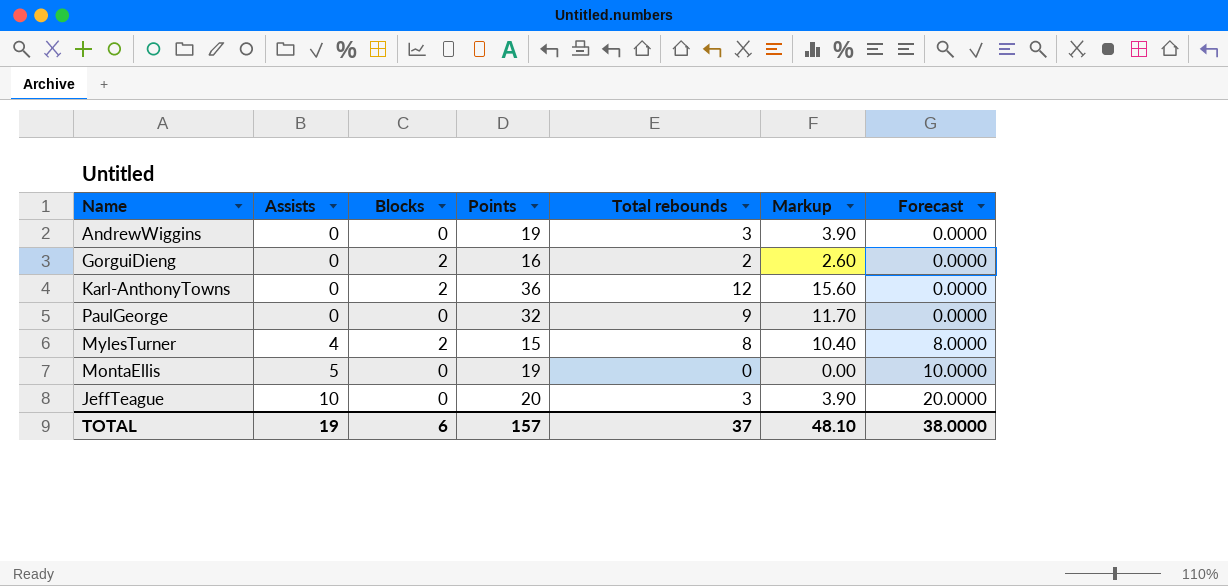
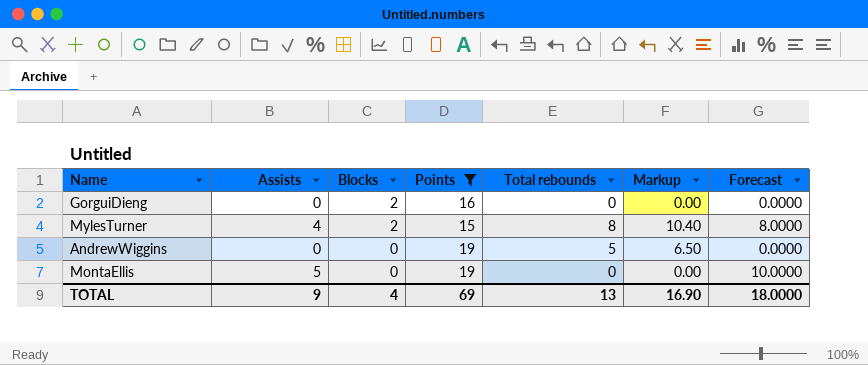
filter: none -> Points <= 19
row order: Assists ascending -> Blocks descending
GorguiDieng | Total rebounds: 2 -> 0
GorguiDieng | Markup: 2.60 -> 0.00
AndrewWiggins | Total rebounds: 3 -> 5
AndrewWiggins | Markup: 3.90 -> 6.50
TOTAL | Assists: 19 -> 9
TOTAL | Blocks: 6 -> 4
TOTAL | Points: 157 -> 69
TOTAL | Total rebounds: 37 -> 13
TOTAL | Markup: 48.10 -> 16.90
TOTAL | Forecast: 38.0000 -> 18.0000

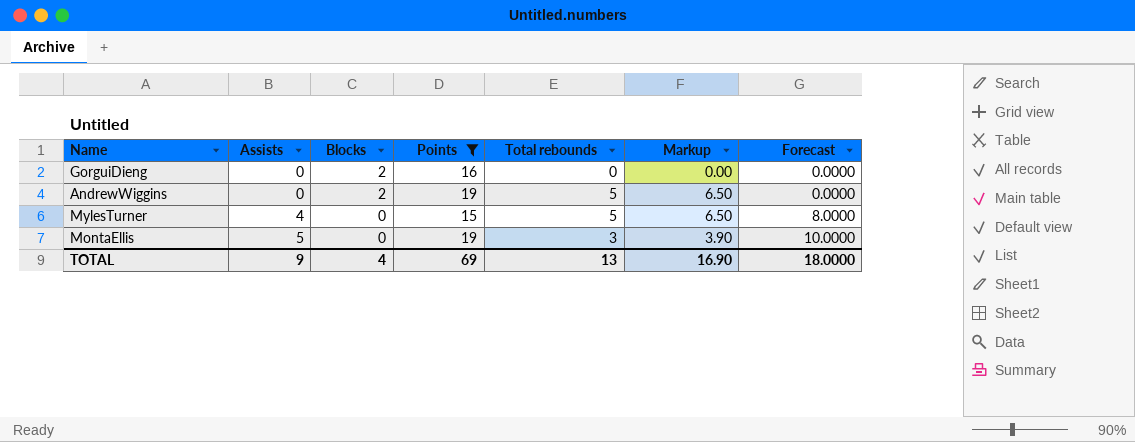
row order: Blocks descending -> Assists ascending
AndrewWiggins | Blocks: 0 -> 2
MylesTurner | Blocks: 2 -> 0
MylesTurner | Total rebounds: 8 -> 5
MylesTurner | Markup: 10.40 -> 6.50
MontaEllis | Total rebounds: 0 -> 3
MontaEllis | Markup: 0.00 -> 3.90

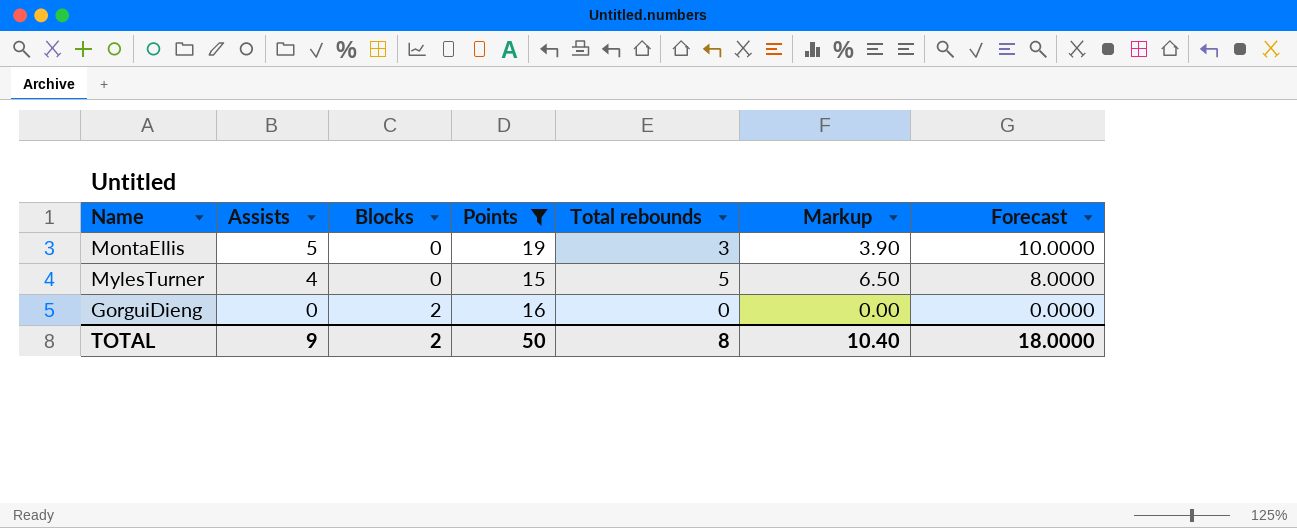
row order: Assists ascending -> Assists descending
row AndrewWiggins: 0 | 2 | 19 | 5 | 6.50 | 0.0000 -> none
TOTAL | Blocks: 4 -> 2
TOTAL | Points: 69 -> 50
TOTAL | Total rebounds: 13 -> 8
TOTAL | Markup: 16.90 -> 10.40

